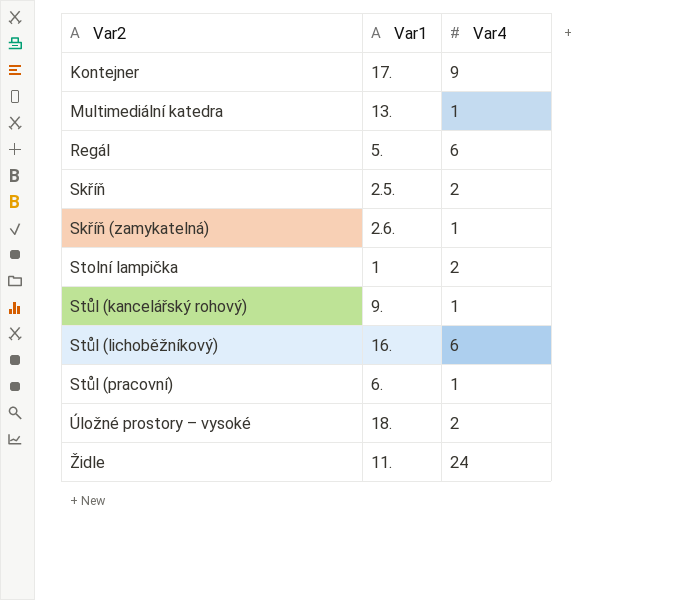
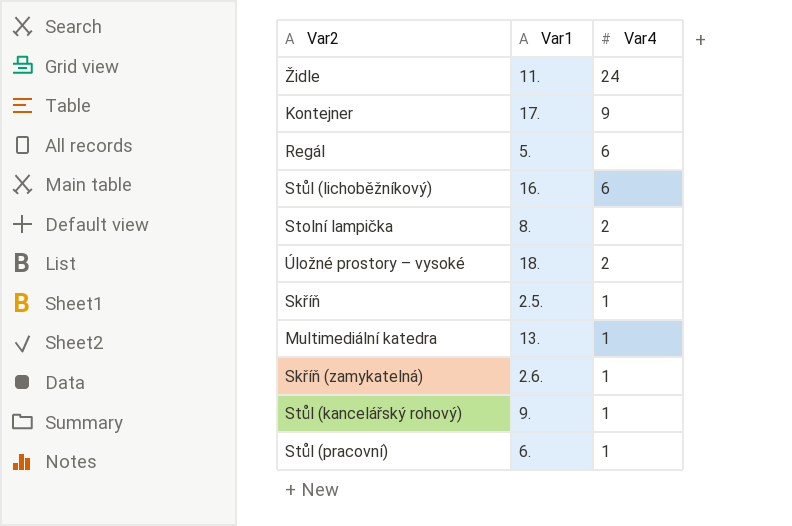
row order: Var2 ascending -> Var4 descending
Stolní lampička | Var1: 1 -> 8.
Skříň | Var4: 2 -> 1

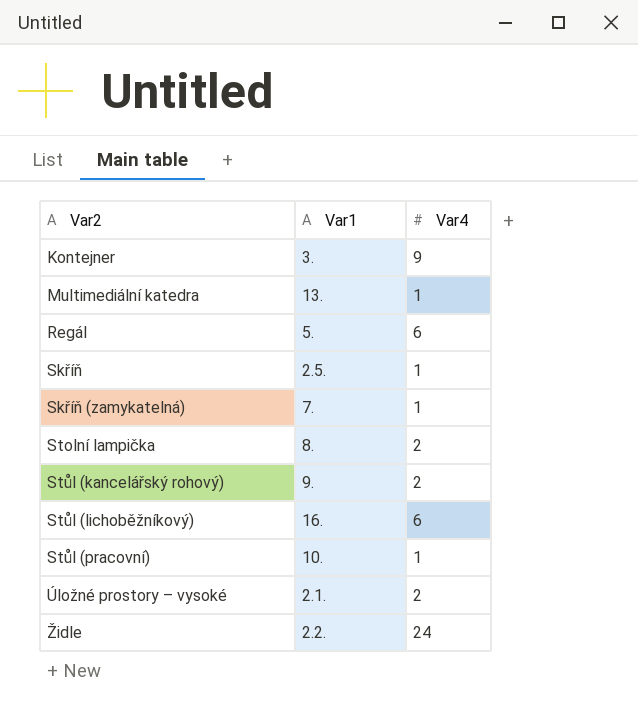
row order: Var4 descending -> Var2 ascending
Kontejner | Var1: 17. -> 3.
Skříň (zamykatelná) | Var1: 2.6. -> 7.
Stůl (kancelářský rohový) | Var4: 1 -> 2
Stůl (pracovní) | Var1: 6. -> 10.
Úložné prostory – vysoké | Var1: 18. -> 2.1.
Židle | Var1: 11. -> 2.2.

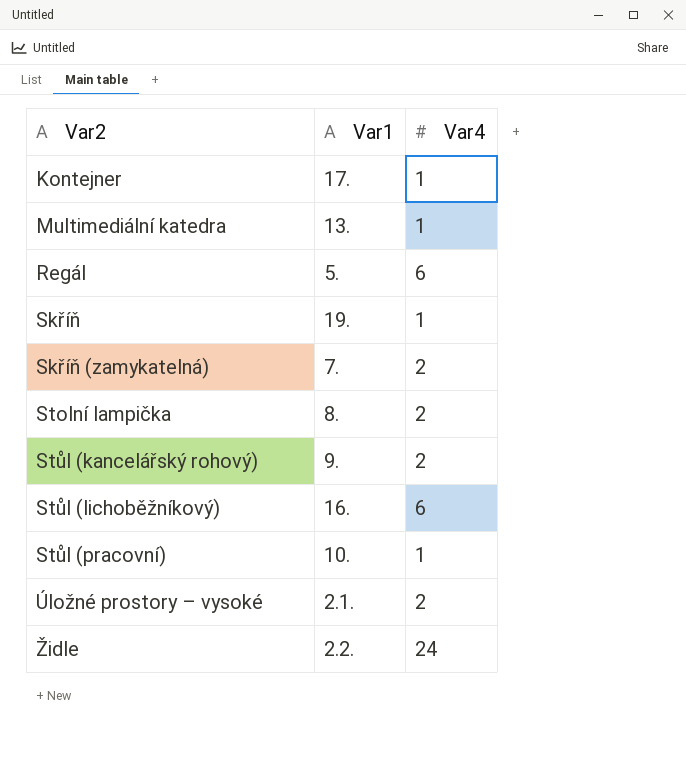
Kontejner | Var1: 3. -> 17.
Kontejner | Var4: 9 -> 1
Skříň | Var1: 2.5. -> 19.
Skříň (zamykatelná) | Var4: 1 -> 2

